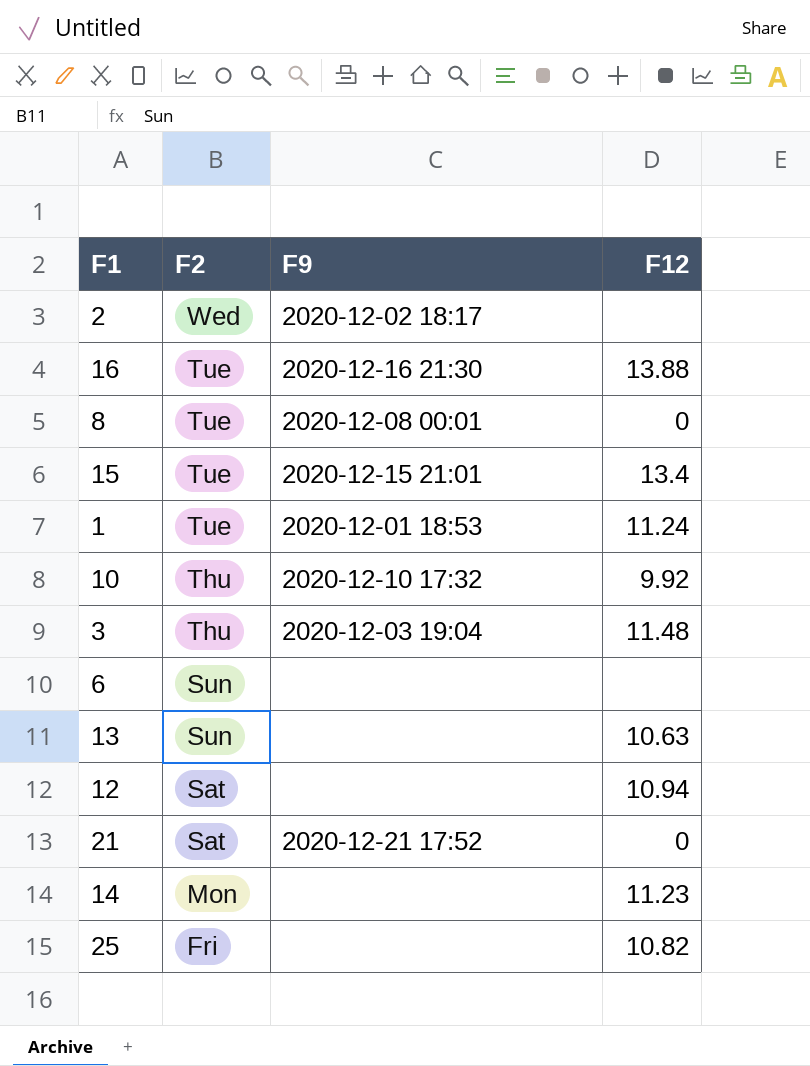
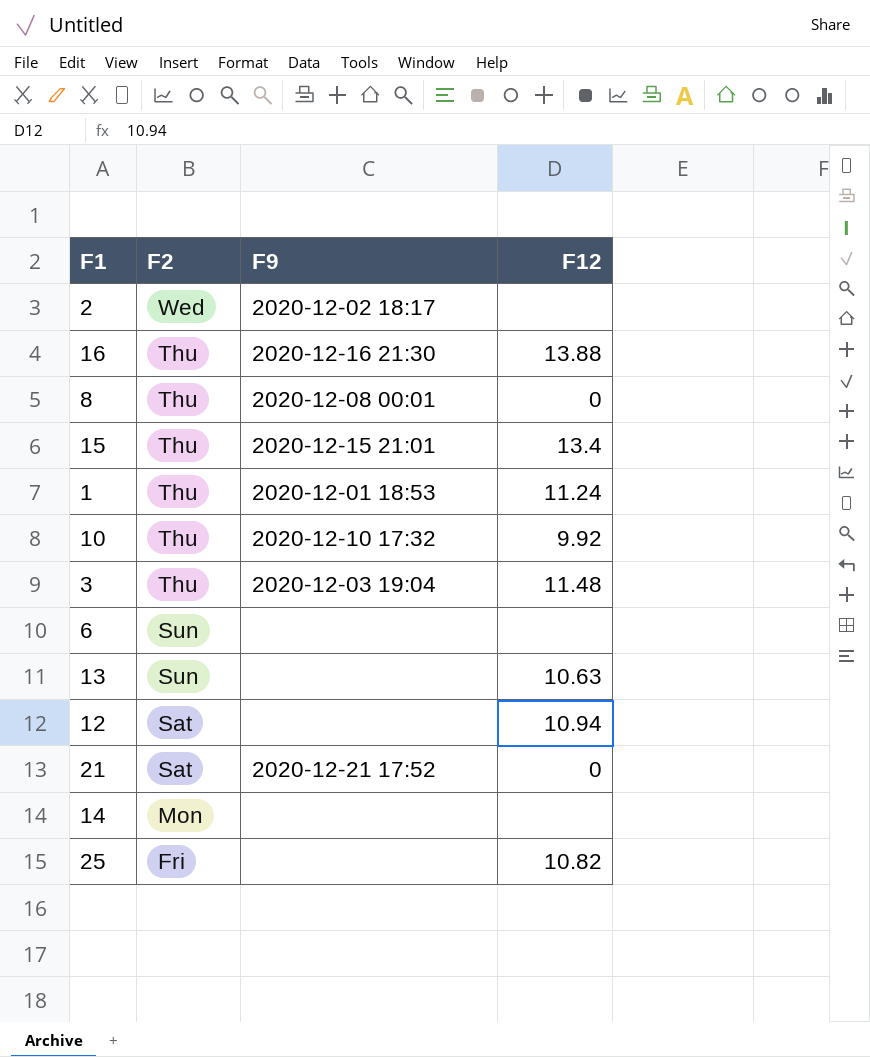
16 | F2: Tue -> Thu
8 | F2: Tue -> Thu
15 | F2: Tue -> Thu
1 | F2: Tue -> Thu
14 | F12: 11.23 -> none

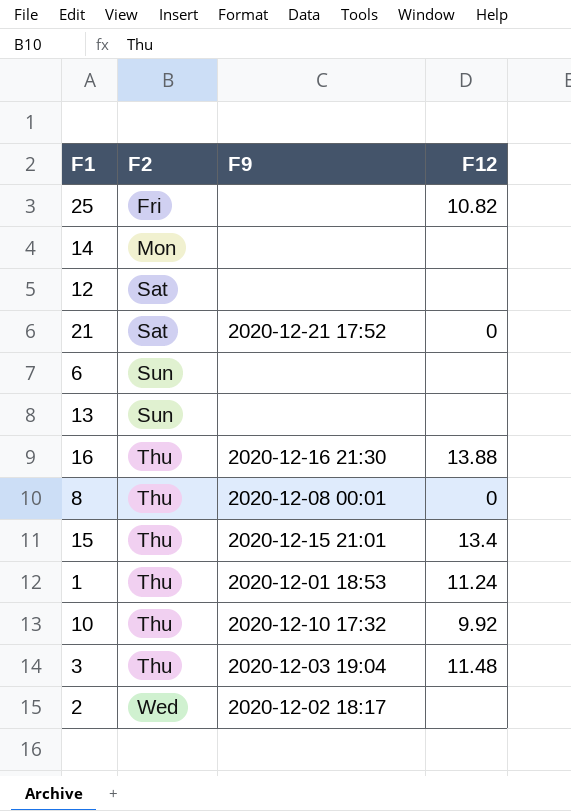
row order: F2 descending -> F2 ascending
12 | F12: 10.94 -> none
13 | F12: 10.63 -> none

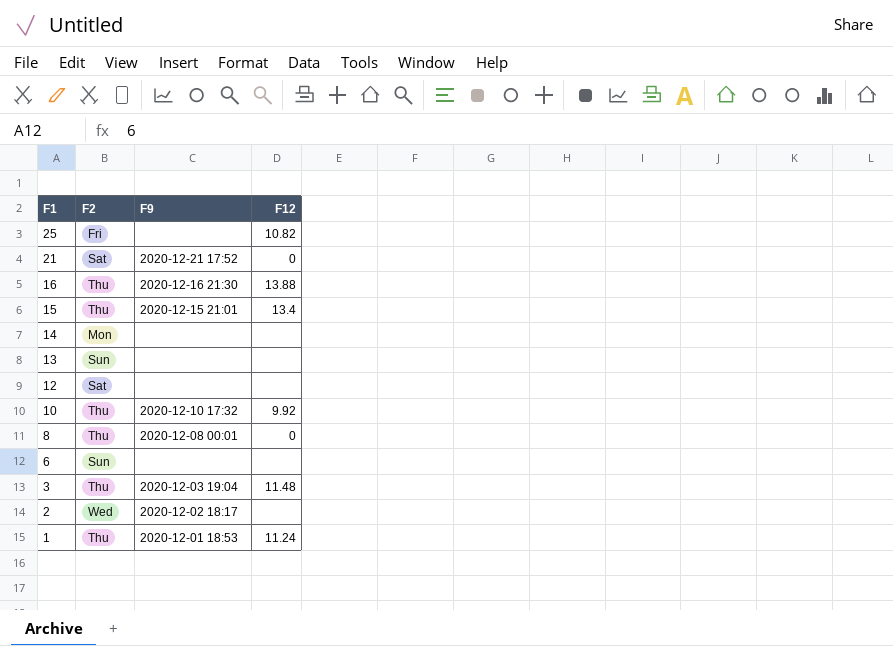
row order: F2 ascending -> F1 descending

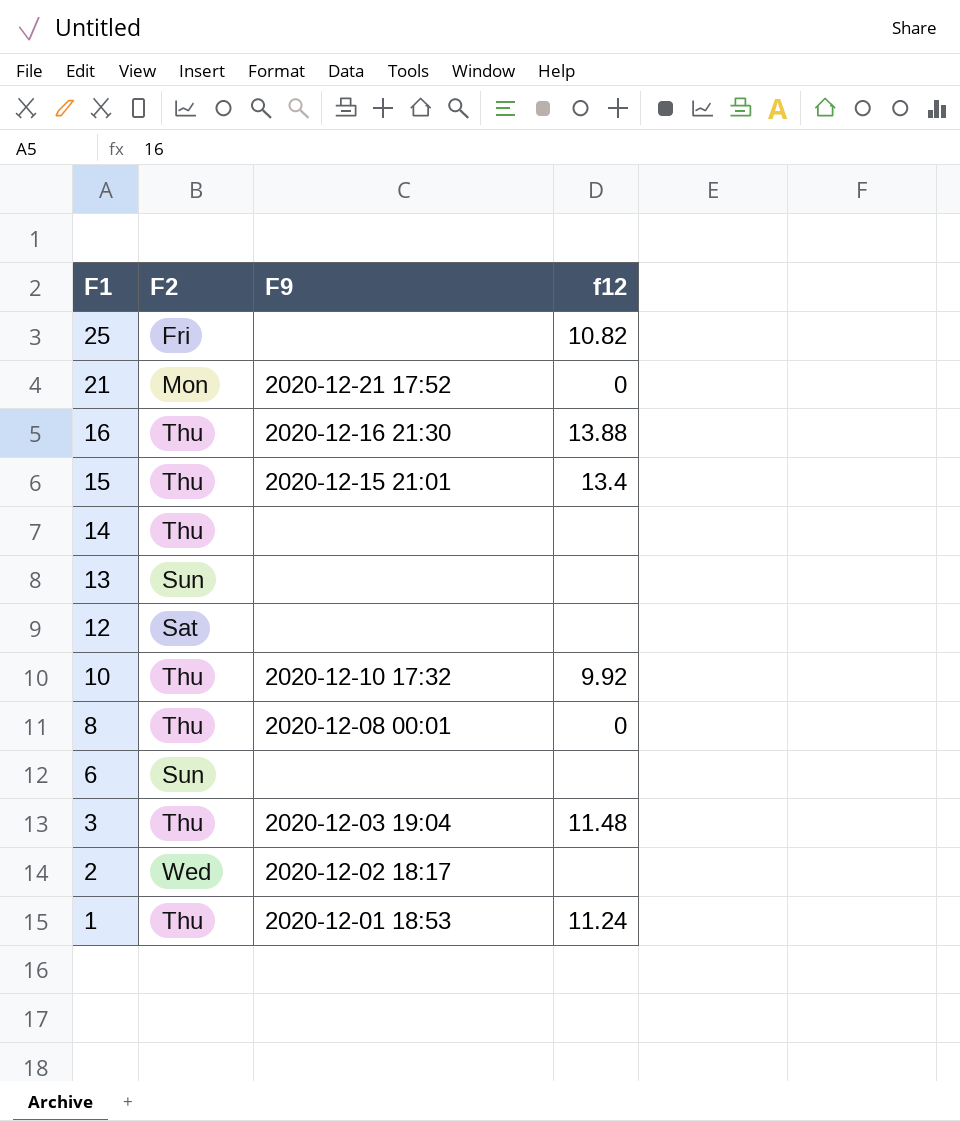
column name: F12 -> f12
21 | F2: Sat -> Mon
14 | F2: Mon -> Thu

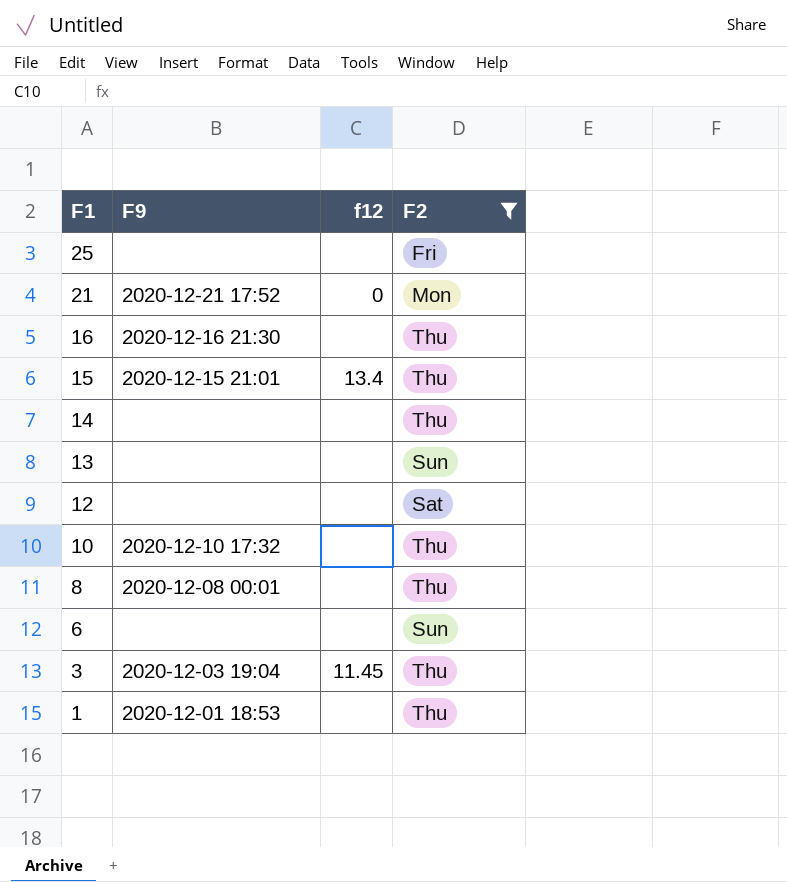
filter: none -> F2 != Wed
column F2 | position: 2 -> 4
25 | f12: 10.82 -> none
16 | f12: 13.88 -> none
10 | f12: 9.92 -> none
8 | f12: 0 -> none
3 | f12: 11.48 -> 11.45
1 | f12: 11.24 -> none

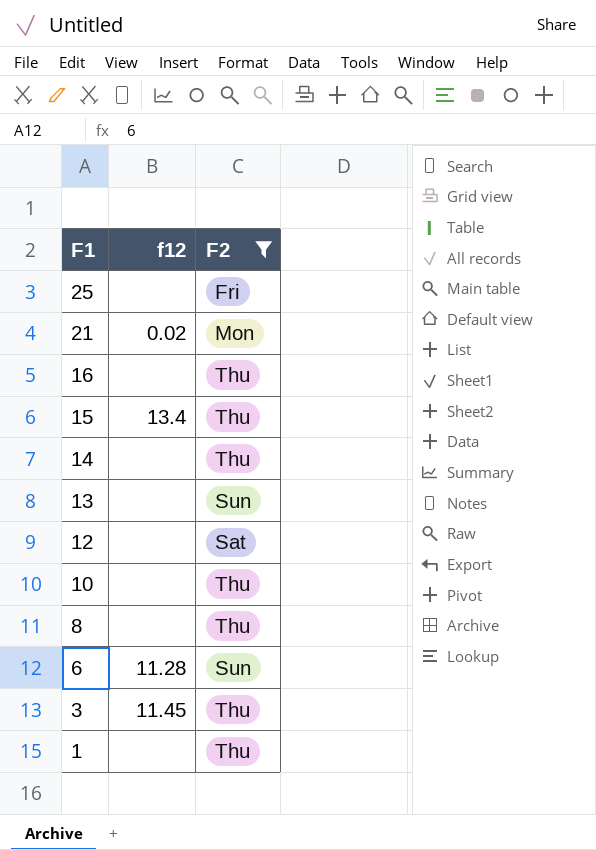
column F9 | position: 2 -> none
21 | f12: 0 -> 0.02
6 | f12: none -> 11.28

